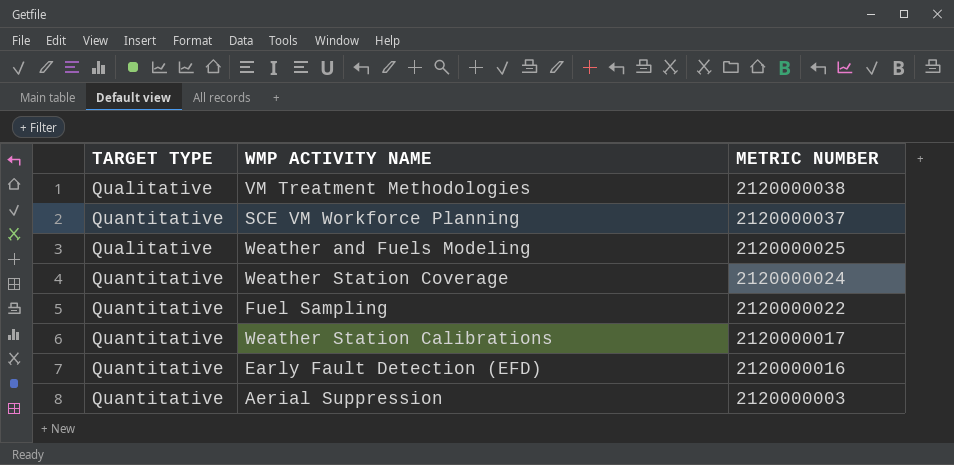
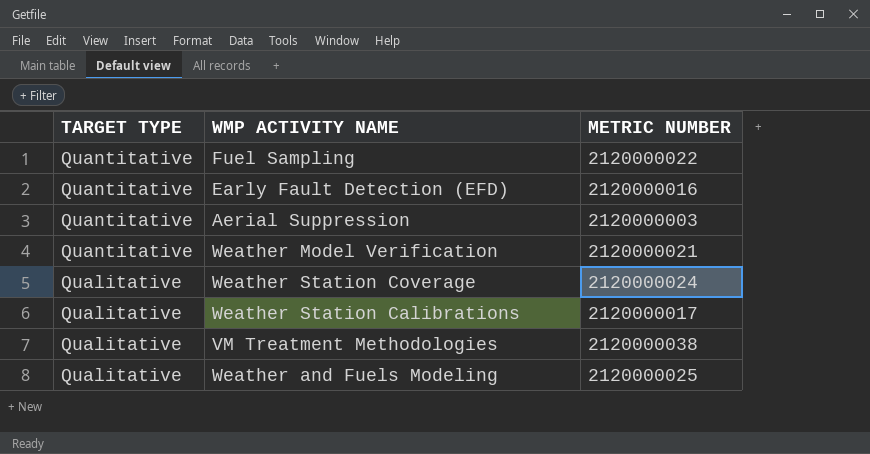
row order: METRIC NUMBER descending -> TARGET TYPE descending
row SCE VM Workforce Planning: Quantitative | 2120000037 -> none
row Weather Model Verification: none -> Quantitative | 2120000021
Weather Station Coverage | TARGET TYPE: Quantitative -> Qualitative
Weather Station Calibrations | TARGET TYPE: Quantitative -> Qualitative

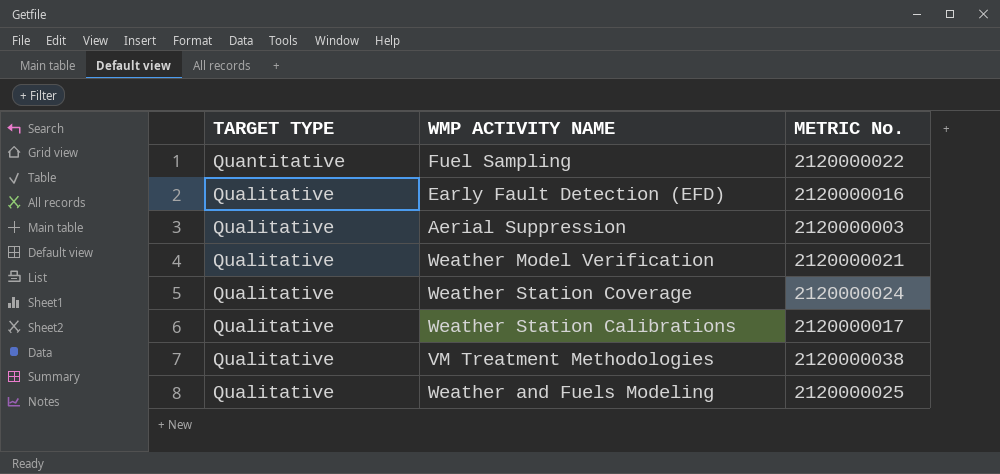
column name: METRIC NUMBER -> METRIC No.
Early Fault Detection (EFD) | TARGET TYPE: Quantitative -> Qualitative
Aerial Suppression | TARGET TYPE: Quantitative -> Qualitative
Weather Model Verification | TARGET TYPE: Quantitative -> Qualitative

